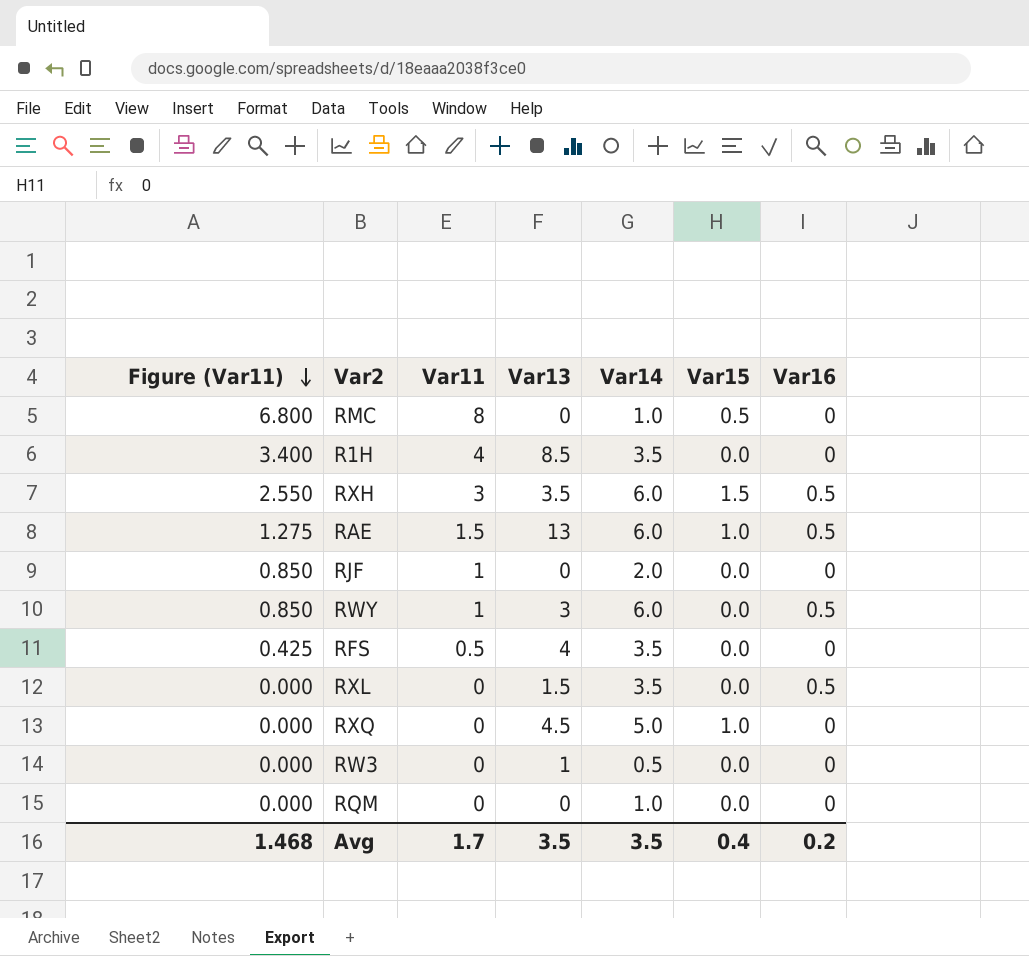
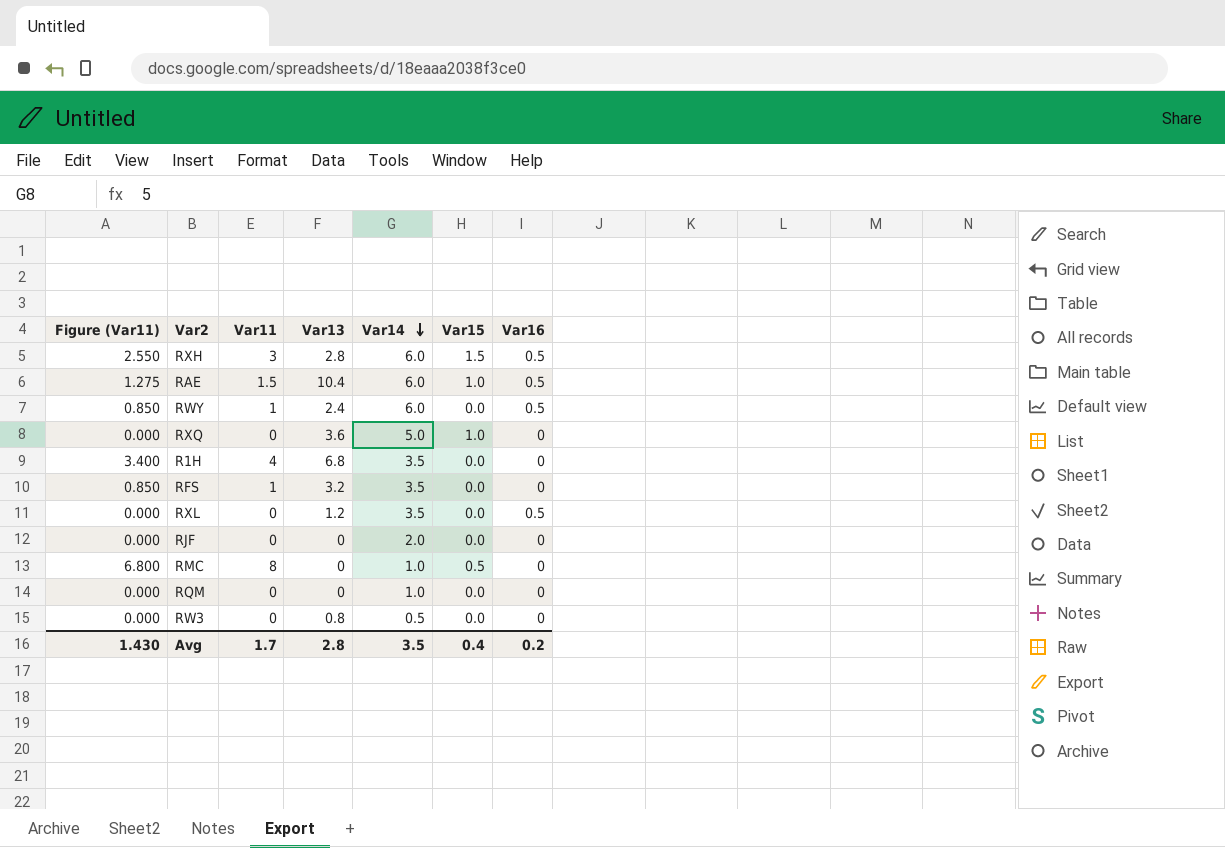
row order: Figure (Var11) descending -> Var14 descending
RXH | Var13: 3.5 -> 2.8
RAE | Var13: 13 -> 10.4
RWY | Var13: 3 -> 2.4
RXQ | Var13: 4.5 -> 3.6
R1H | Var13: 8.5 -> 6.8
RFS | Figure (Var11): 0.425 -> 0.850
RFS | Var11: 0.5 -> 1
RFS | Var13: 4 -> 3.2
RXL | Var13: 1.5 -> 1.2
RJF | Figure (Var11): 0.850 -> 0.000
RJF | Var11: 1 -> 0
RW3 | Var13: 1 -> 0.8
Avg | Figure (Var11): 1.468 -> 1.430
Avg | Var13: 3.5 -> 2.8

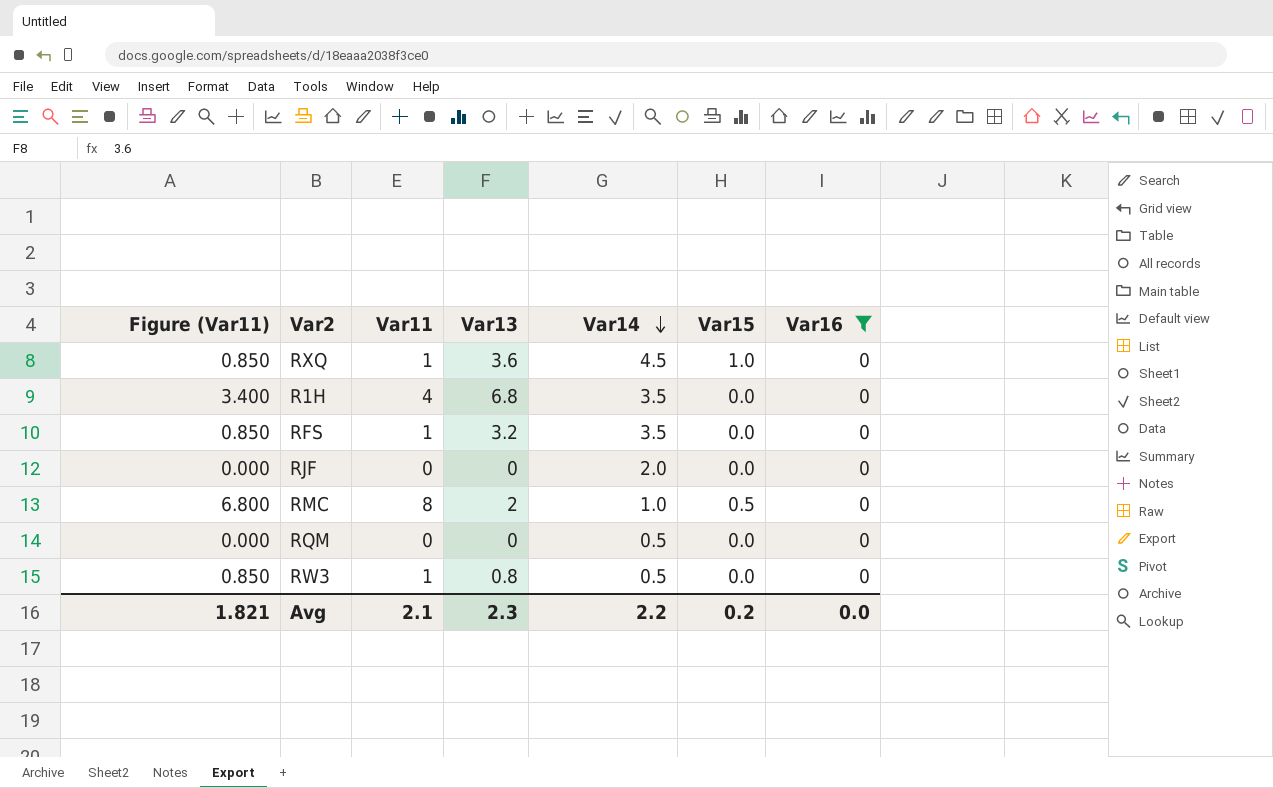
filter: none -> Var16 = 0
RXQ | Figure (Var11): 0.000 -> 0.850
RXQ | Var11: 0 -> 1
RXQ | Var14: 5.0 -> 4.5
RMC | Var13: 0 -> 2
RQM | Var14: 1.0 -> 0.5
RW3 | Figure (Var11): 0.000 -> 0.850
RW3 | Var11: 0 -> 1
Avg | Figure (Var11): 1.430 -> 1.821
Avg | Var11: 1.7 -> 2.1
Avg | Var13: 2.8 -> 2.3
Avg | Var14: 3.5 -> 2.2
Avg | Var15: 0.4 -> 0.2
Avg | Var16: 0.2 -> 0.0

